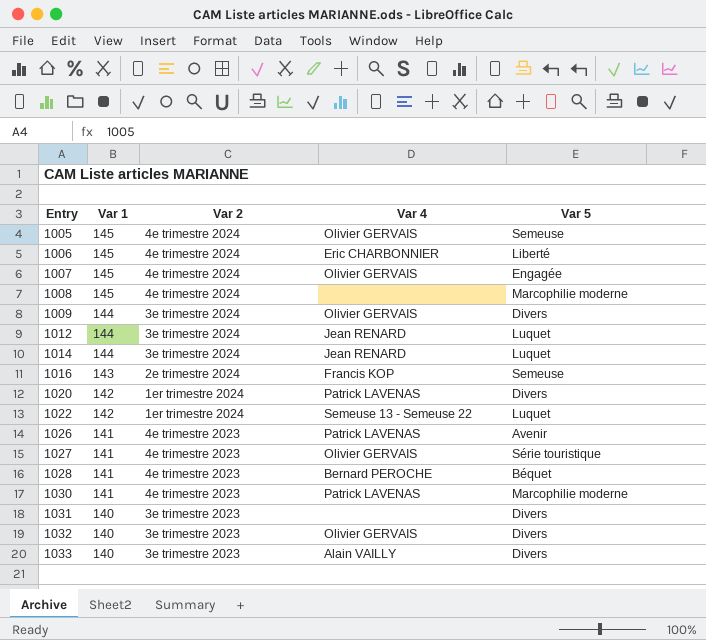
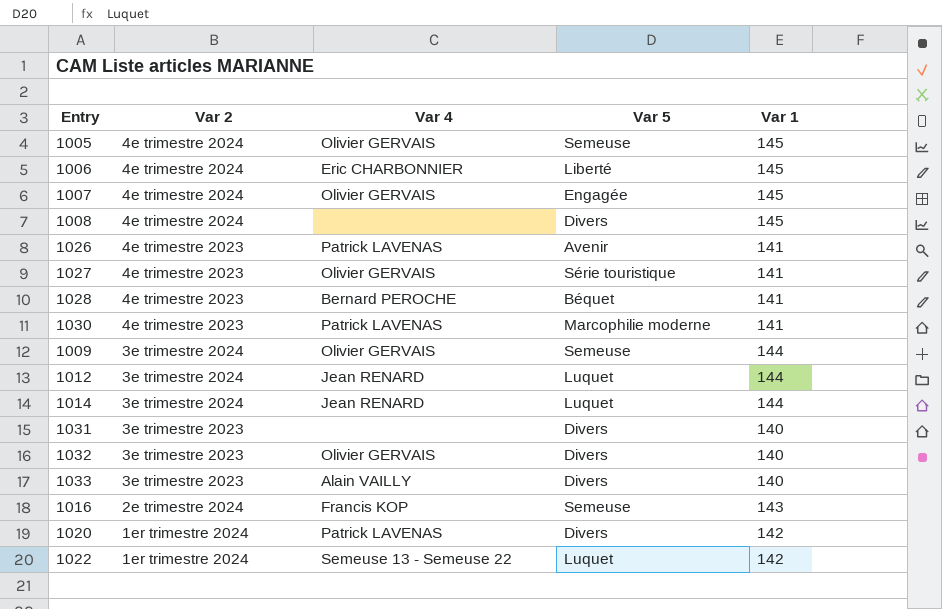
row order: Entry ascending -> Var 2 descending
column Var 1 | position: 2 -> 5
1008 | Var 5: Marcophilie moderne -> Divers
1009 | Var 5: Divers -> Semeuse

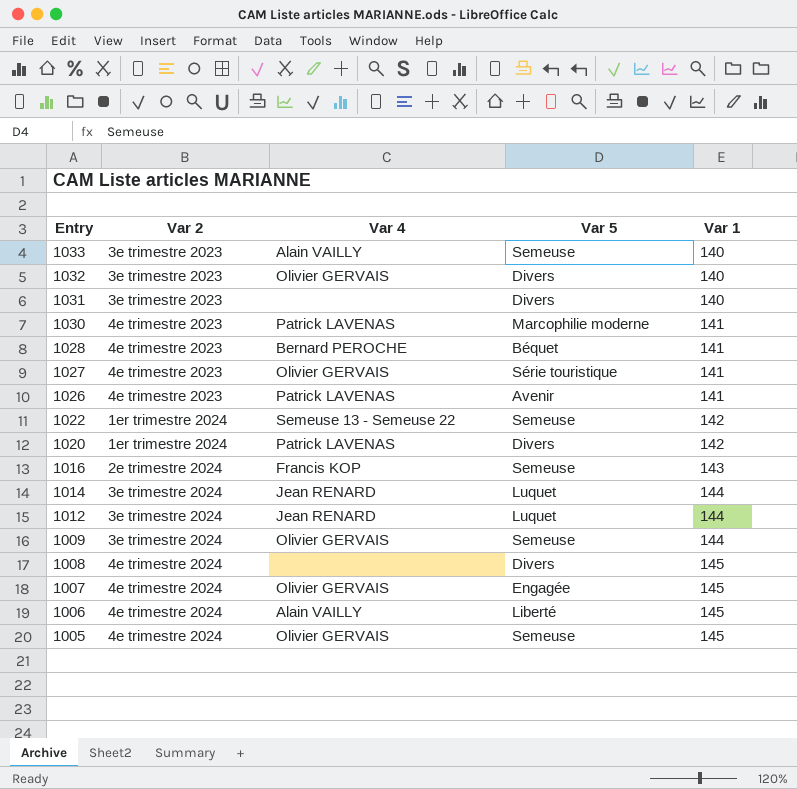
row order: Var 2 descending -> Entry descending
1033 | Var 5: Divers -> Semeuse
1022 | Var 5: Luquet -> Semeuse
1006 | Var 4: Eric CHARBONNIER -> Alain VAILLY

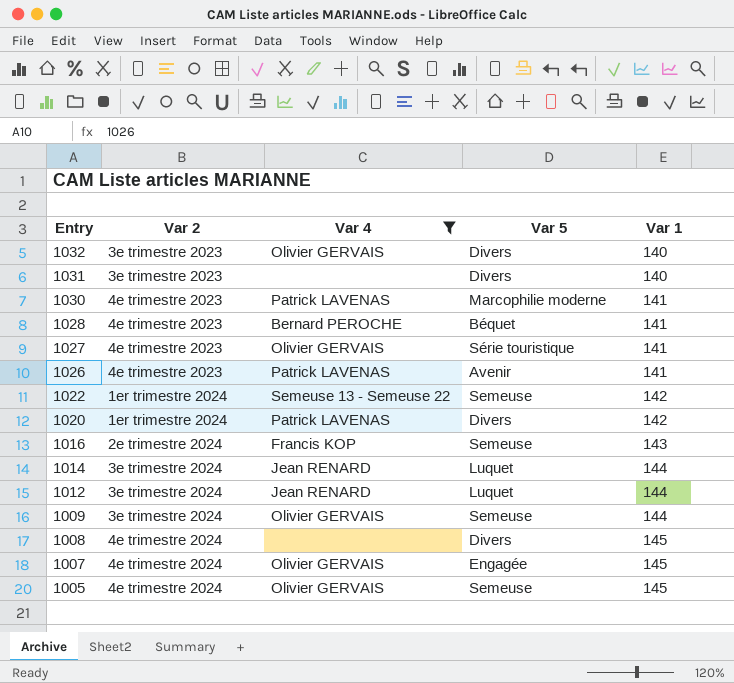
filter: none -> Var 4 != Alain VAILLY

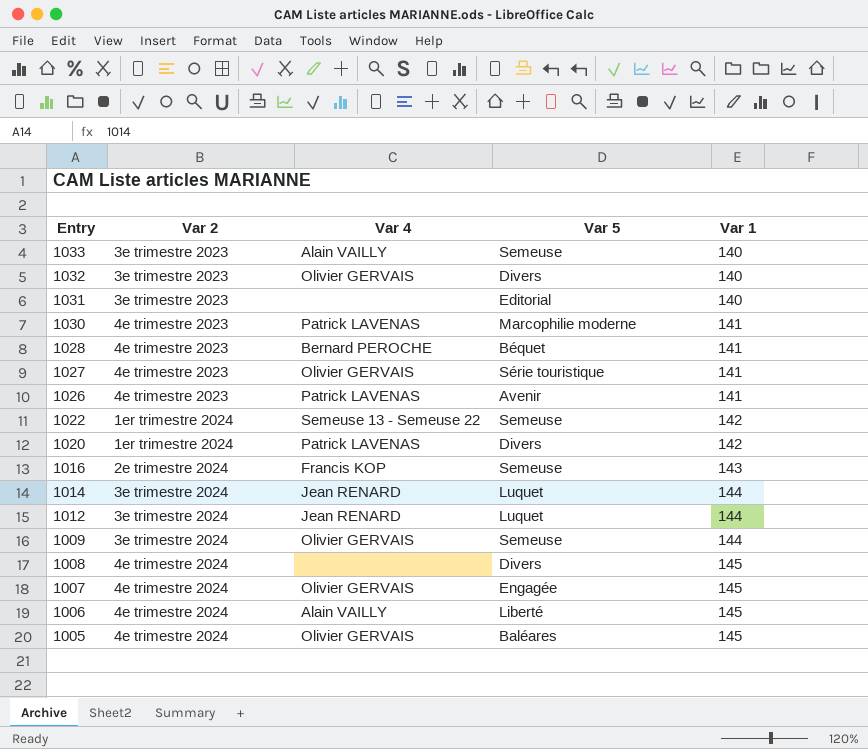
filter: Var 4 != Alain VAILLY -> none
1031 | Var 5: Divers -> Editorial
1005 | Var 5: Semeuse -> Baléares

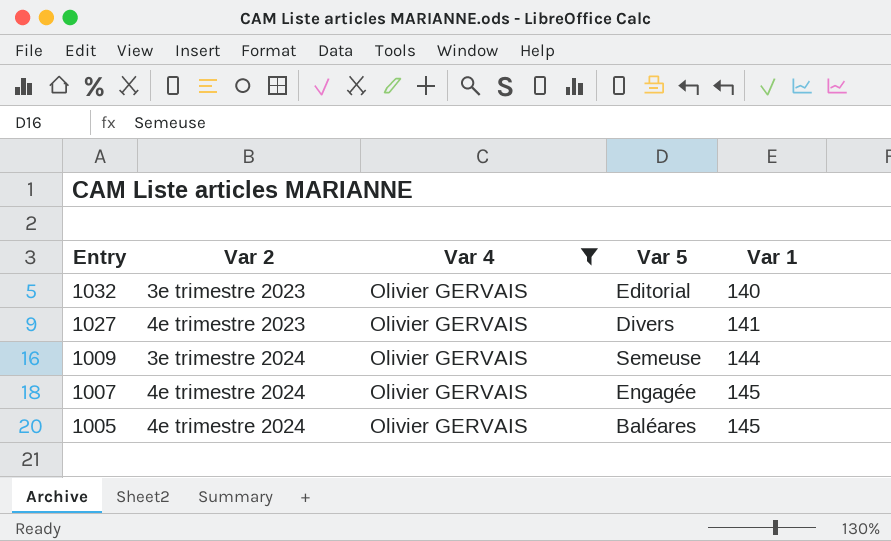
filter: none -> Var 4 = Olivier GERVAIS
1032 | Var 5: Divers -> Editorial
1027 | Var 5: Série touristique -> Divers

